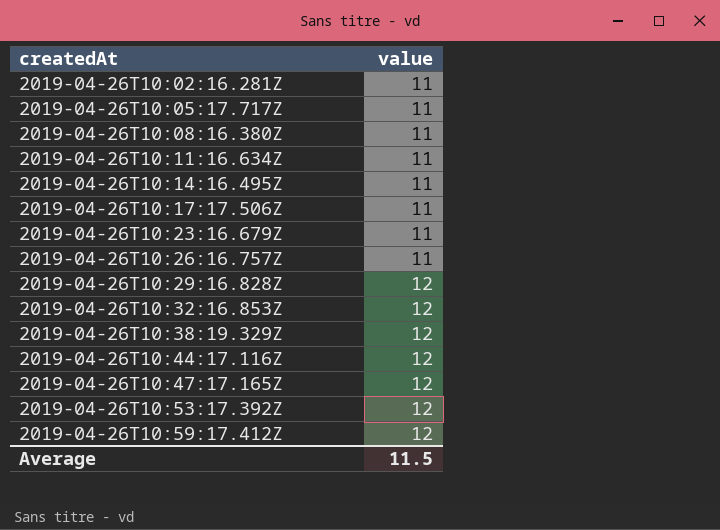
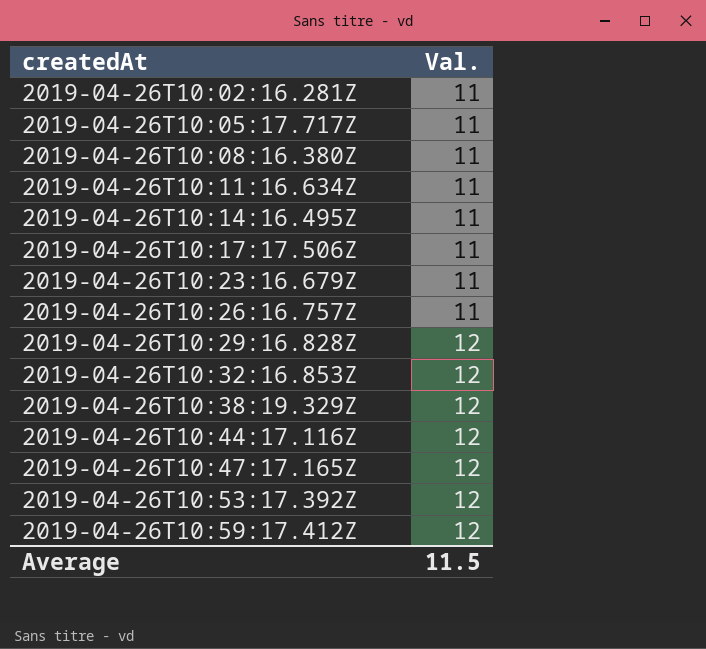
column name: value -> Val.

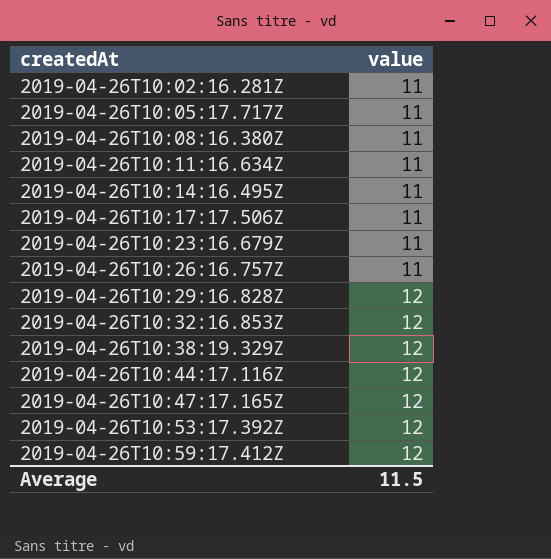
column name: Val. -> value

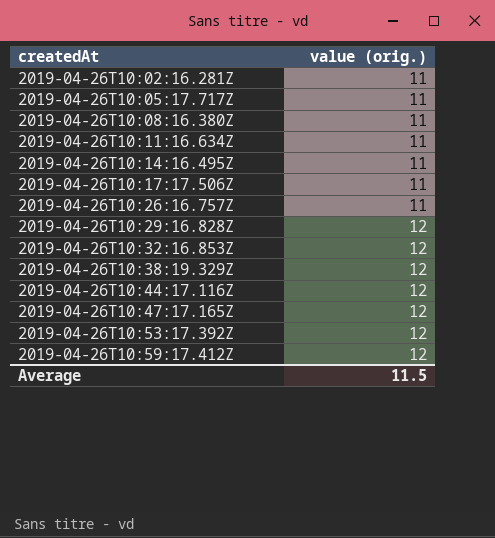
column name: value -> value (orig.)
row 2019-04-26T10:23:16.679Z: 11 -> none

